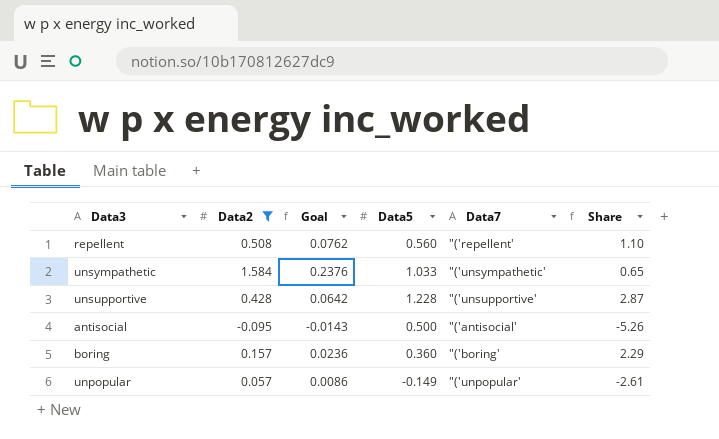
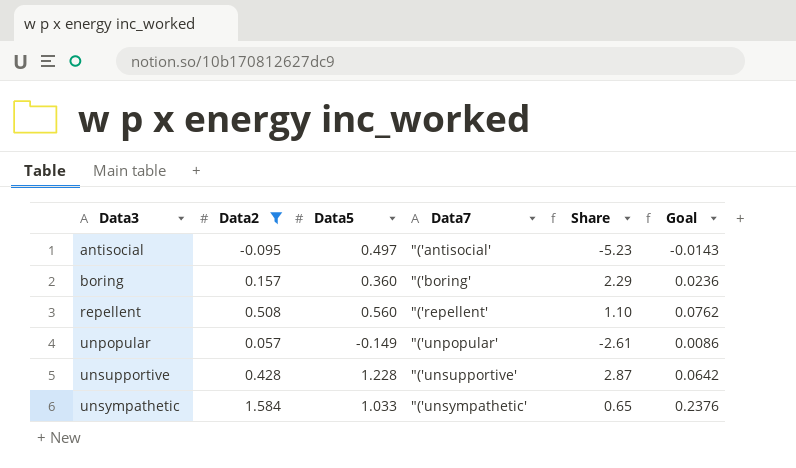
row order: none -> Data3 ascending
column Goal | position: 3 -> 6
antisocial | Data5: 0.500 -> 0.497
antisocial | Share: -5.26 -> -5.23

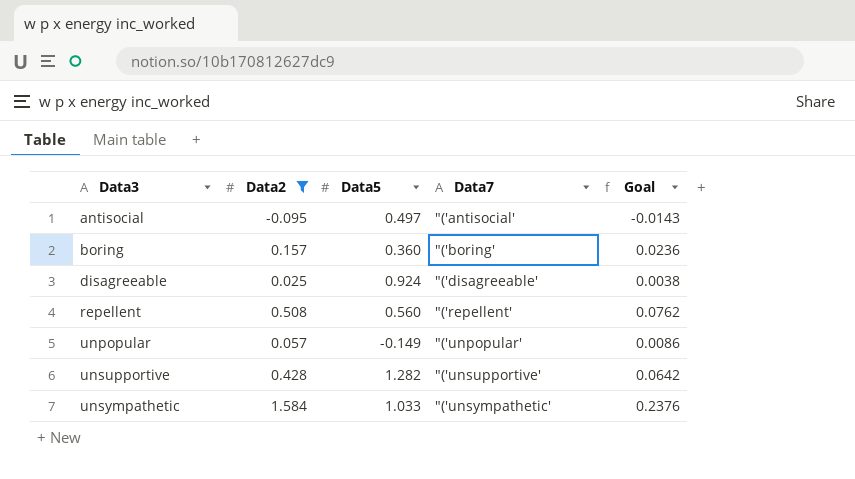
column Share | formula: [Data5] / [Data2] -> none
row disagreeable: none -> 0.025 | 0.924 | "('disagreeable' | 0.0038
unsupportive | Data5: 1.228 -> 1.282

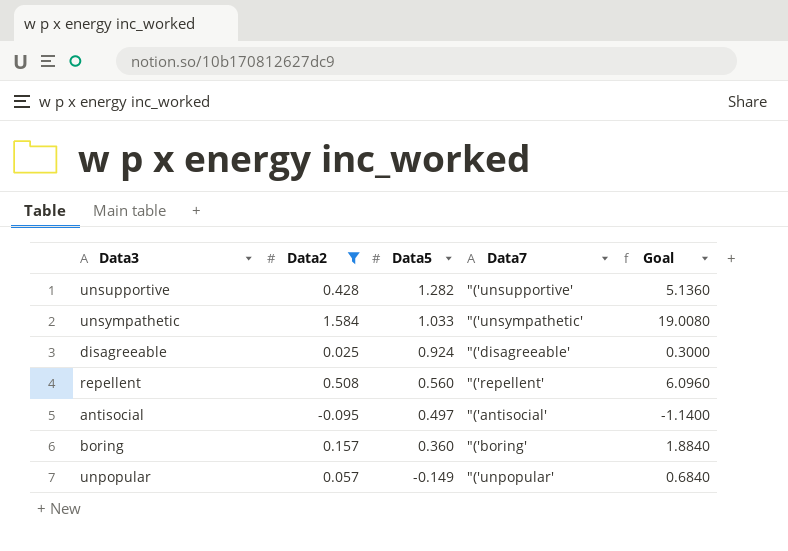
row order: Data3 ascending -> Data5 descending
column Goal | formula: [Data2] * 0.15 -> [Data2] * 12

